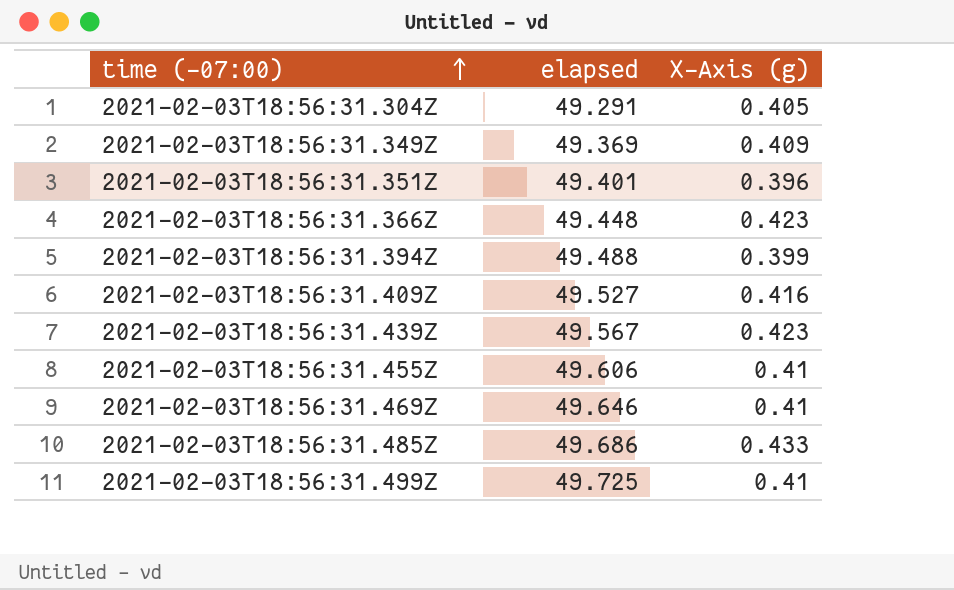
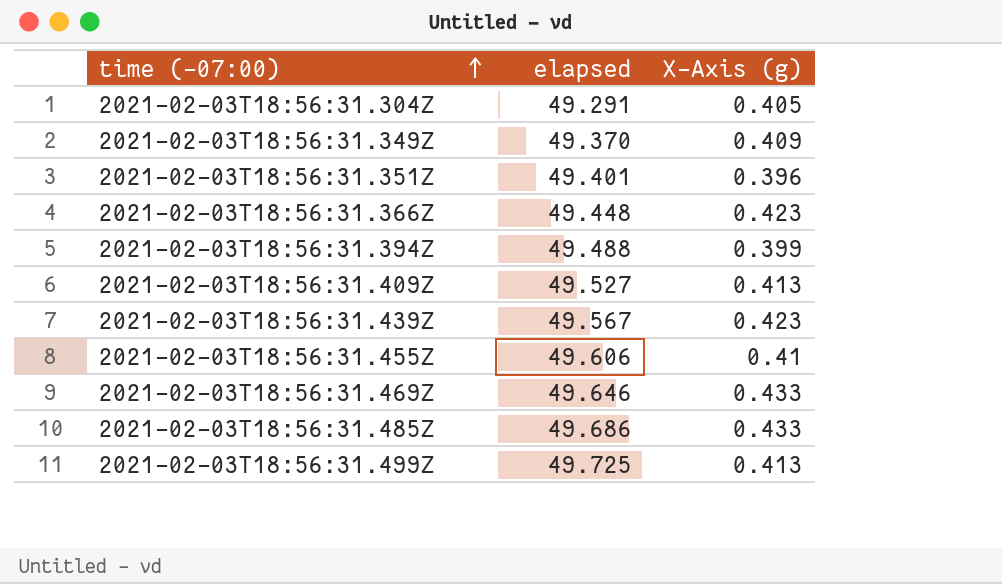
2021-02-03T18:56:31.349Z | elapsed: 49.369 -> 49.370
2021-02-03T18:56:31.409Z | X-Axis (g): 0.416 -> 0.413
2021-02-03T18:56:31.469Z | X-Axis (g): 0.41 -> 0.433
2021-02-03T18:56:31.499Z | X-Axis (g): 0.41 -> 0.413

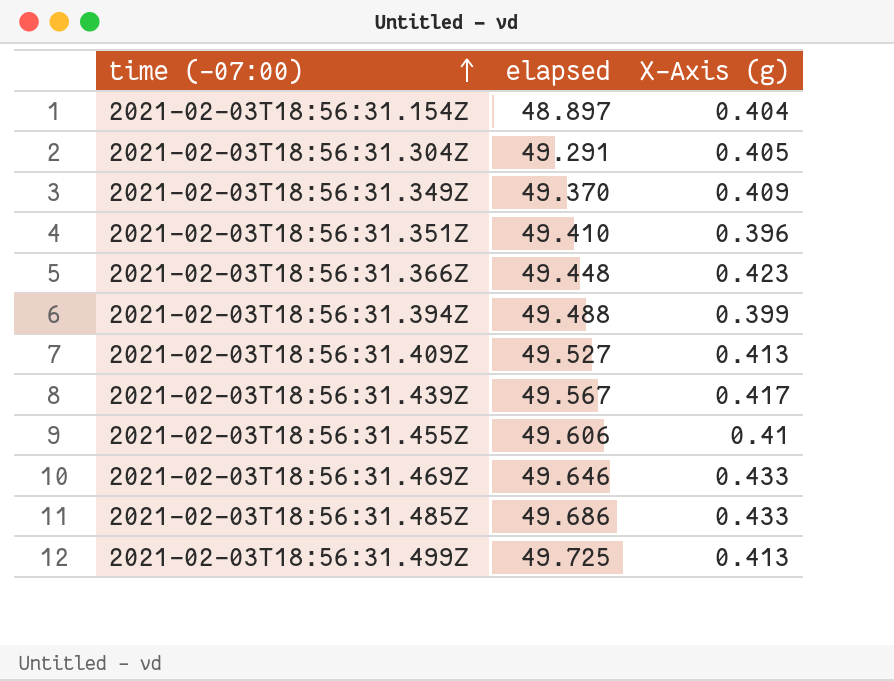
row 2021-02-03T18:56:31.154Z: none -> 48.897 | 0.404
2021-02-03T18:56:31.351Z | elapsed: 49.401 -> 49.410
2021-02-03T18:56:31.439Z | X-Axis (g): 0.423 -> 0.417

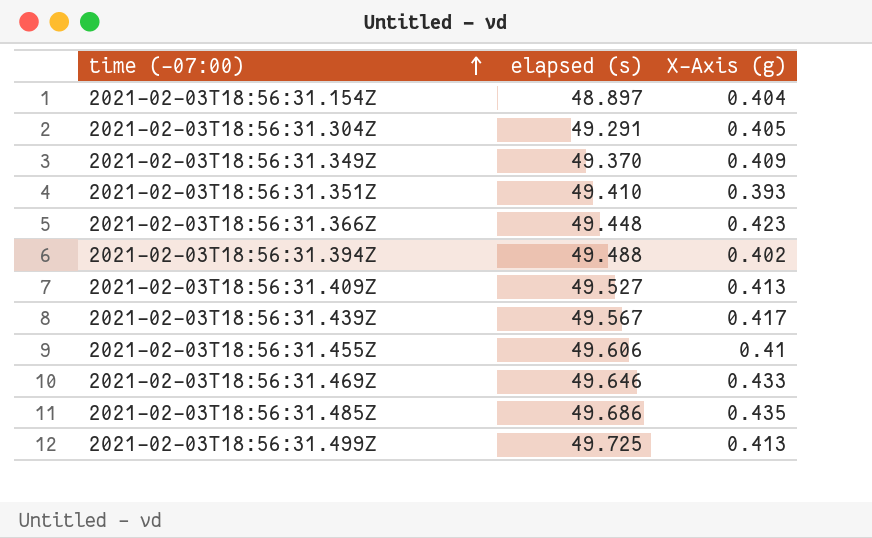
column name: elapsed -> elapsed (s)
2021-02-03T18:56:31.351Z | X-Axis (g): 0.396 -> 0.393
2021-02-03T18:56:31.394Z | X-Axis (g): 0.399 -> 0.402
2021-02-03T18:56:31.485Z | X-Axis (g): 0.433 -> 0.435

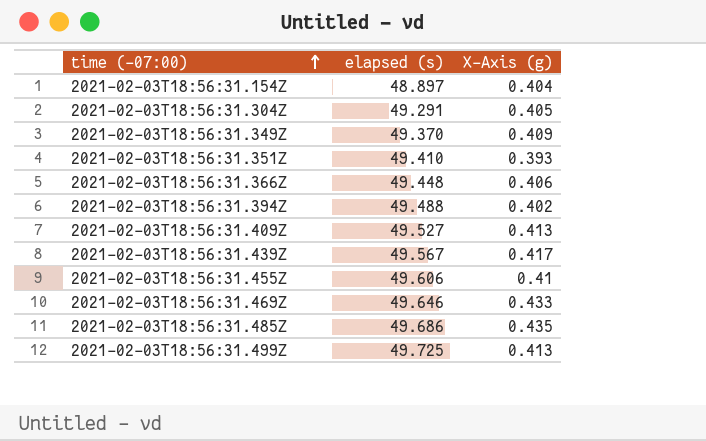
2021-02-03T18:56:31.366Z | X-Axis (g): 0.423 -> 0.406

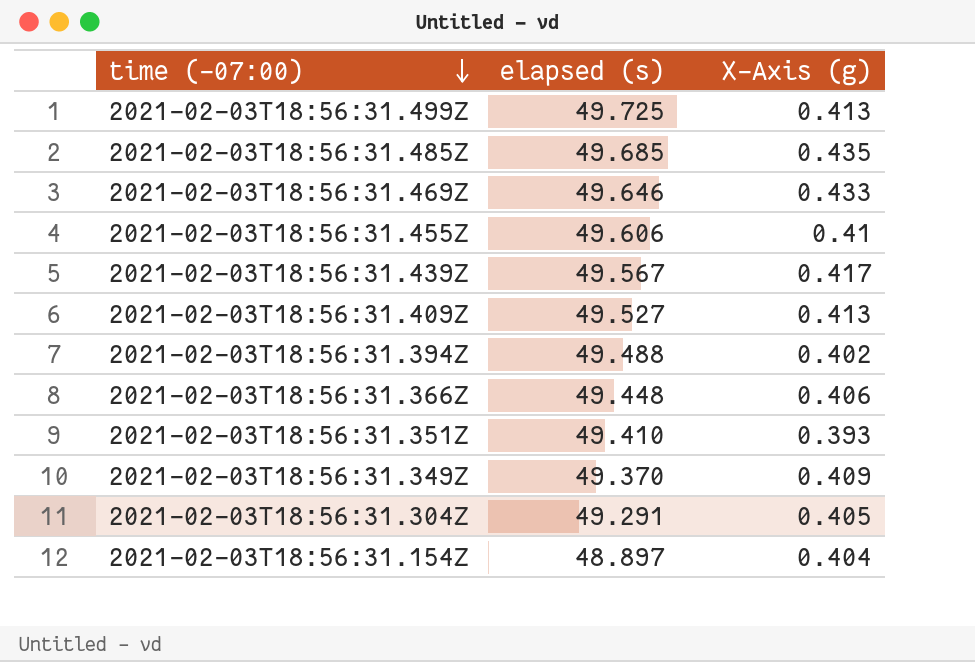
row order: time (-07:00) ascending -> time (-07:00) descending
2021-02-03T18:56:31.485Z | elapsed (s): 49.686 -> 49.685

